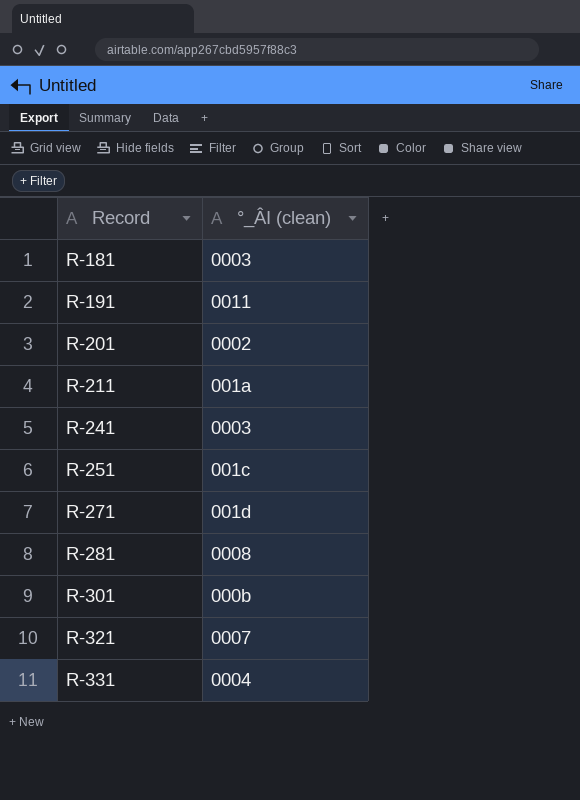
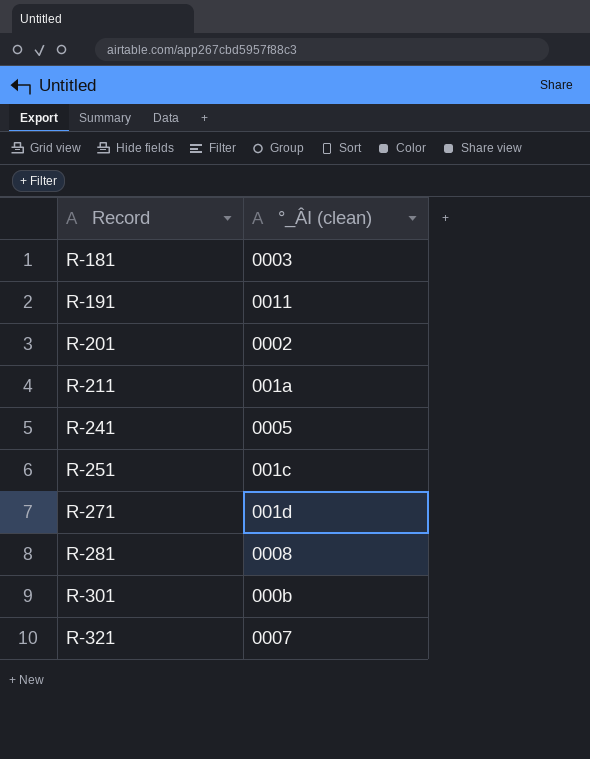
row R-331: 0004 -> none
R-241 | °_ÂI (clean): 0003 -> 0005

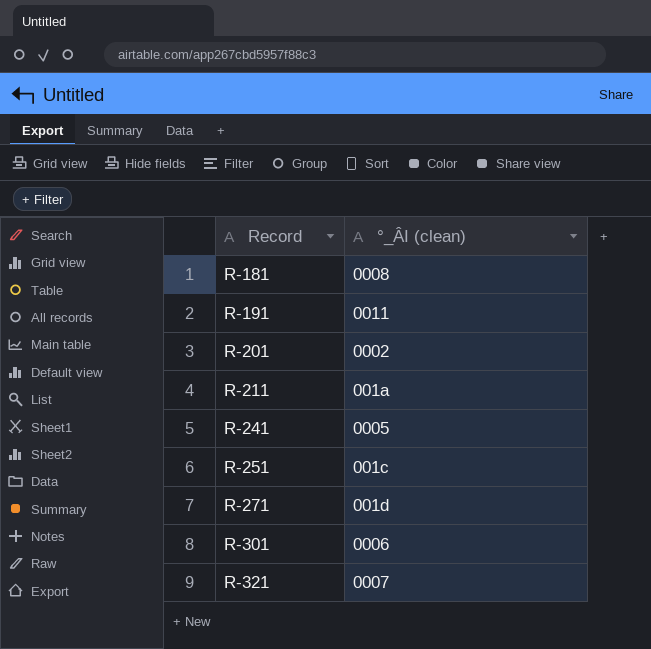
row R-281: 0008 -> none
R-181 | °_ÂI (clean): 0003 -> 0008
R-301 | °_ÂI (clean): 000b -> 0006

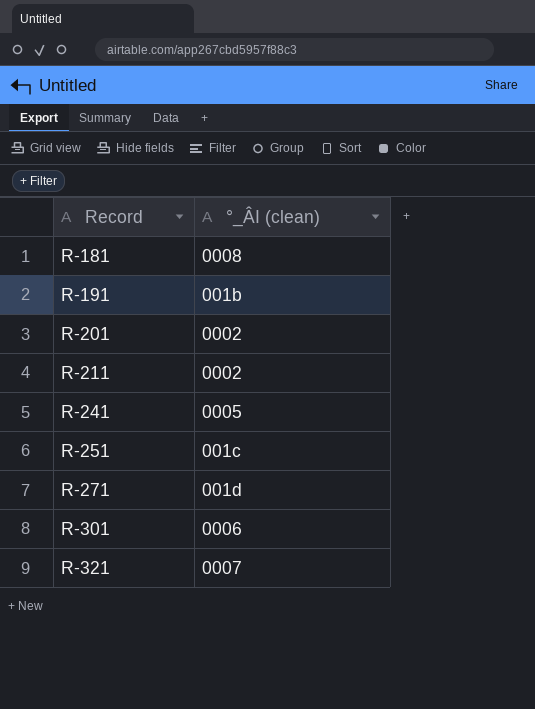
R-191 | °_ÂI (clean): 0011 -> 001b
R-211 | °_ÂI (clean): 001a -> 0002

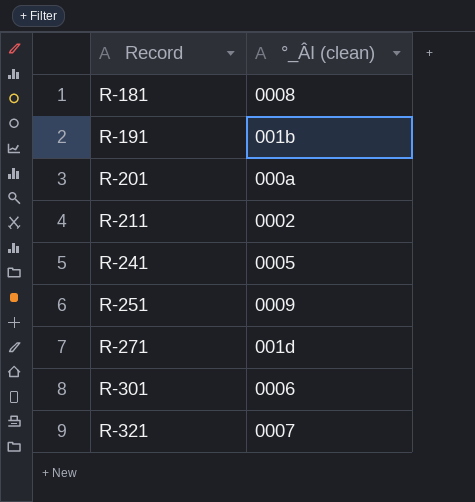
R-201 | °_ÂI (clean): 0002 -> 000a
R-251 | °_ÂI (clean): 001c -> 0009

